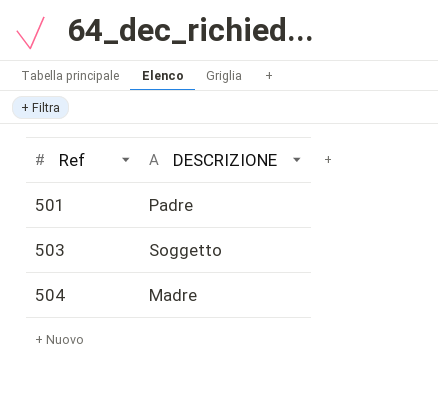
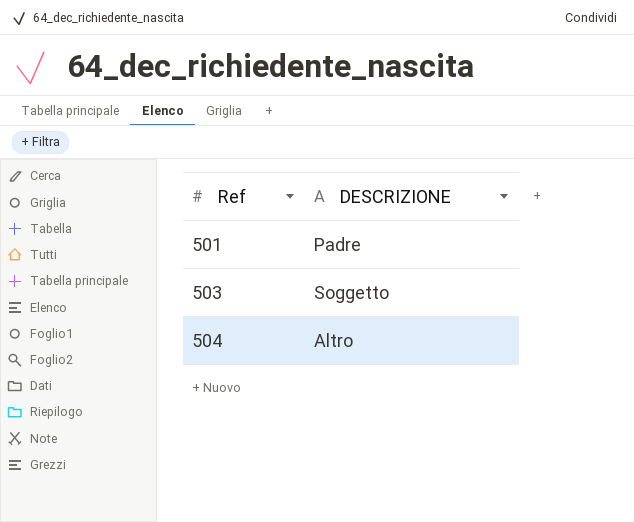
504 | DESCRIZIONE: Madre -> Altro

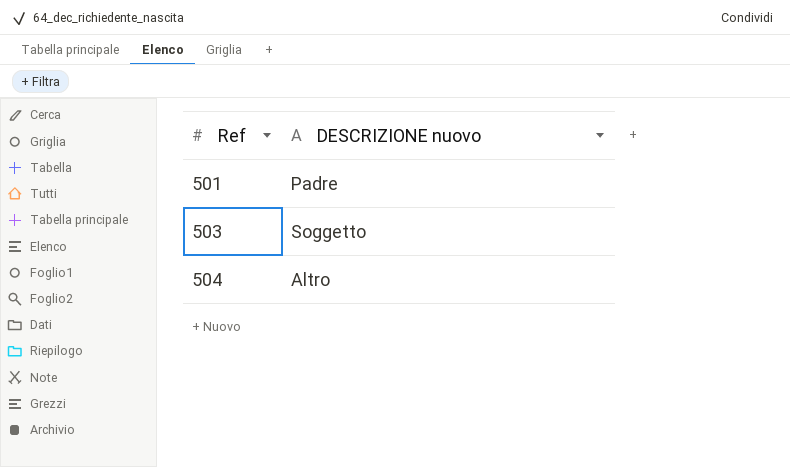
column name: DESCRIZIONE -> DESCRIZIONE nuovo

